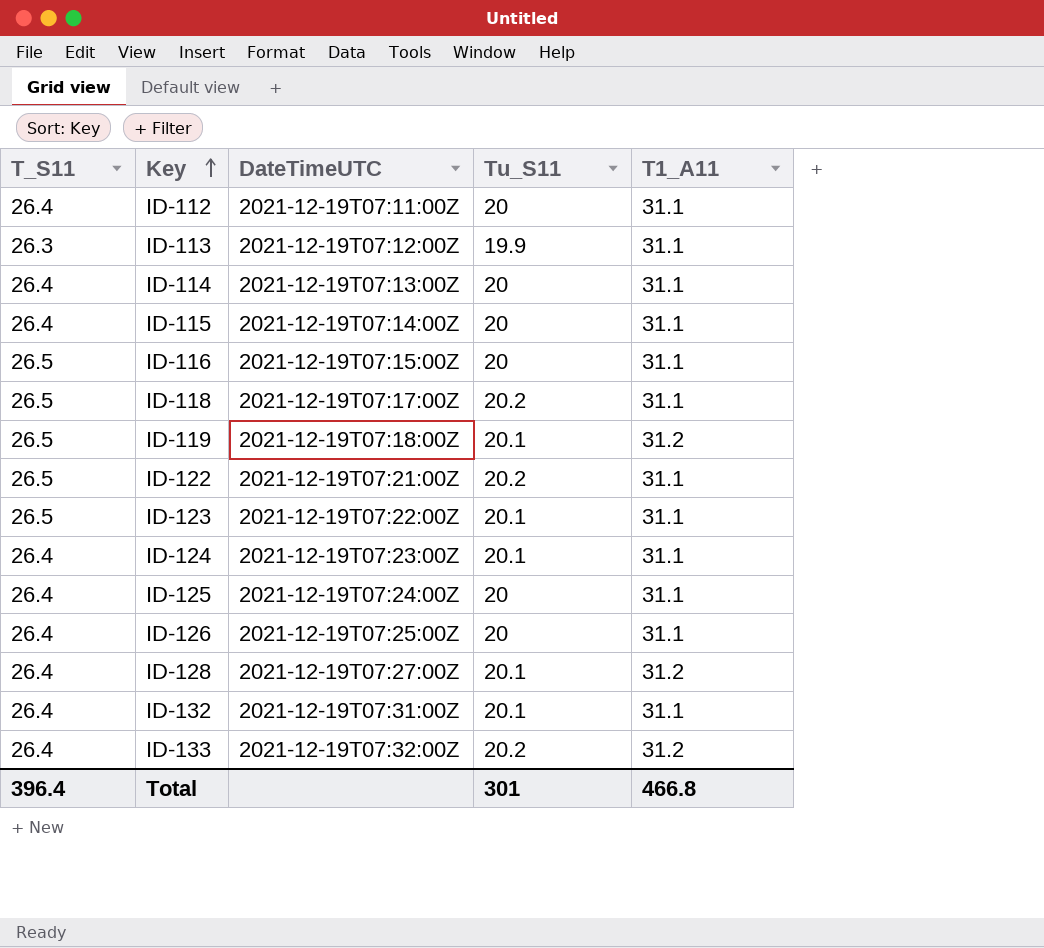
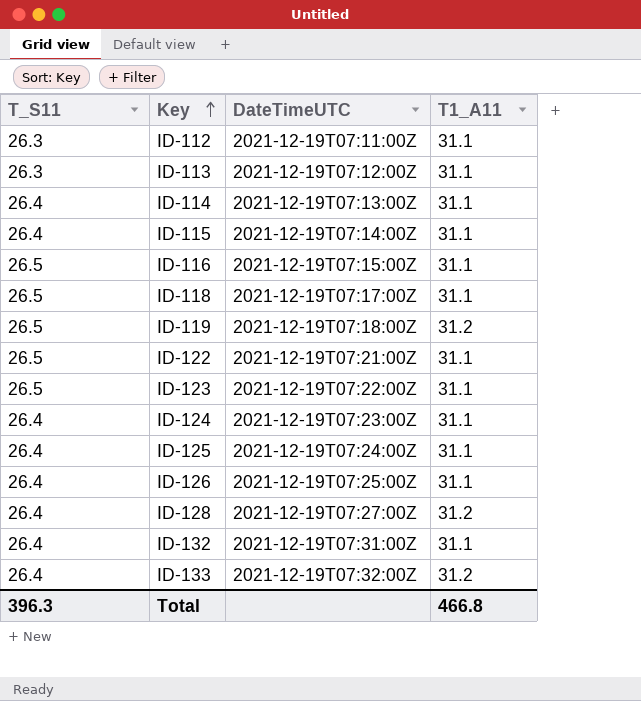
column Tu_S11 | position: 4 -> none
ID-112 | T_S11: 26.4 -> 26.3
Total | T_S11: 396.4 -> 396.3

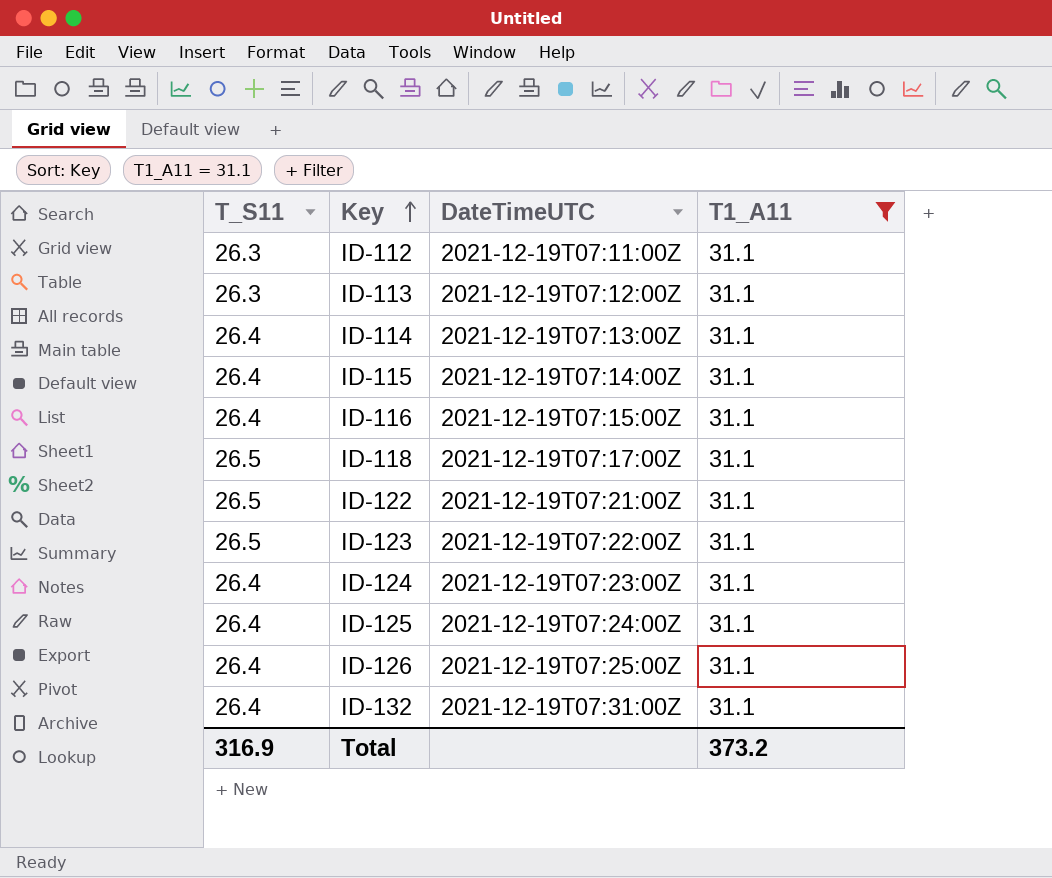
filter: none -> T1_A11 = 31.1
ID-116 | T_S11: 26.5 -> 26.4
Total | T_S11: 396.3 -> 316.9
Total | T1_A11: 466.8 -> 373.2

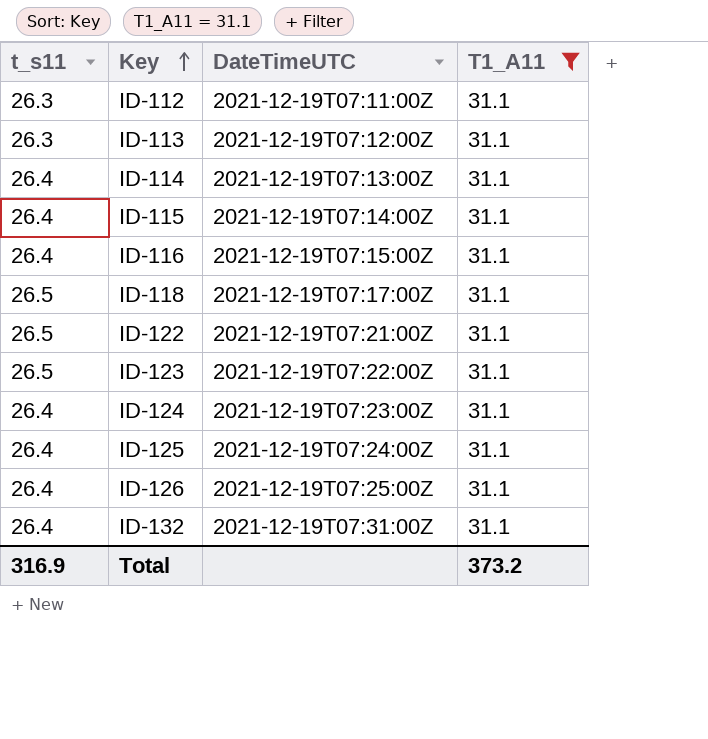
column name: T_S11 -> t_s11

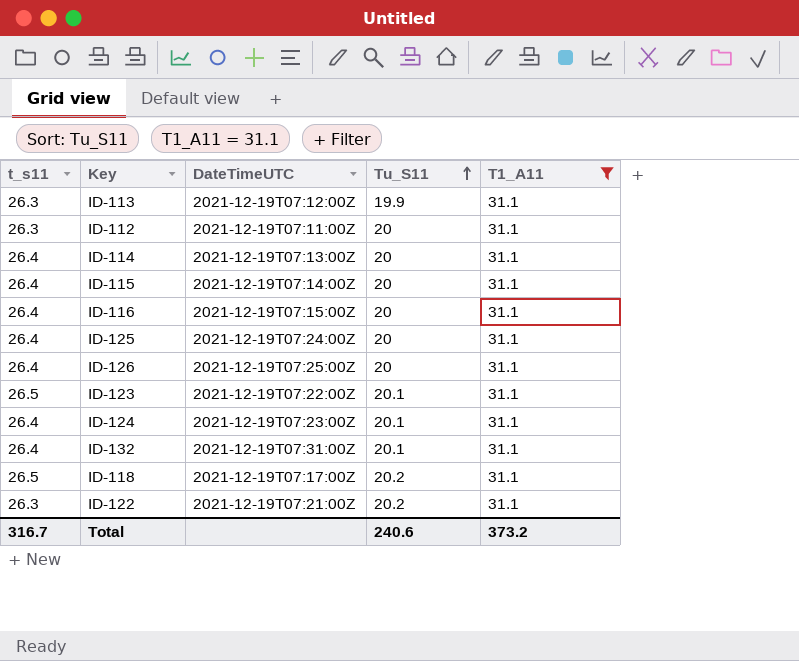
row order: Key ascending -> Tu_S11 ascending
column Tu_S11 | position: none -> 4
ID-122 | t_s11: 26.5 -> 26.3
Total | t_s11: 316.9 -> 316.7

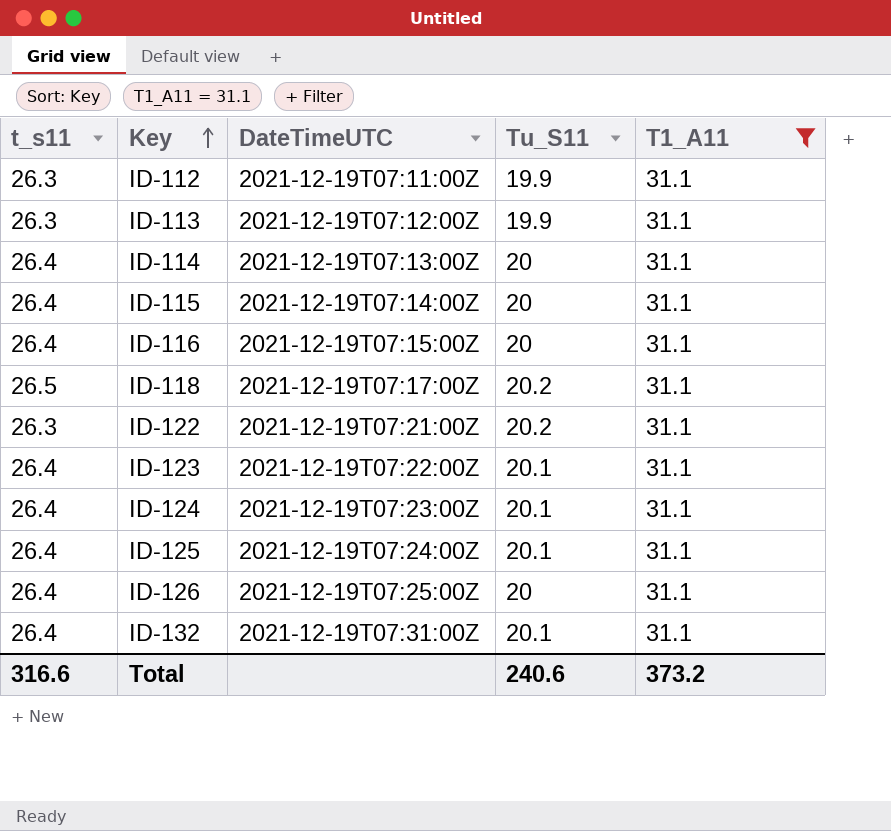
row order: Tu_S11 ascending -> Key ascending
ID-112 | Tu_S11: 20 -> 19.9
ID-123 | t_s11: 26.5 -> 26.4
ID-125 | Tu_S11: 20 -> 20.1
Total | t_s11: 316.7 -> 316.6

